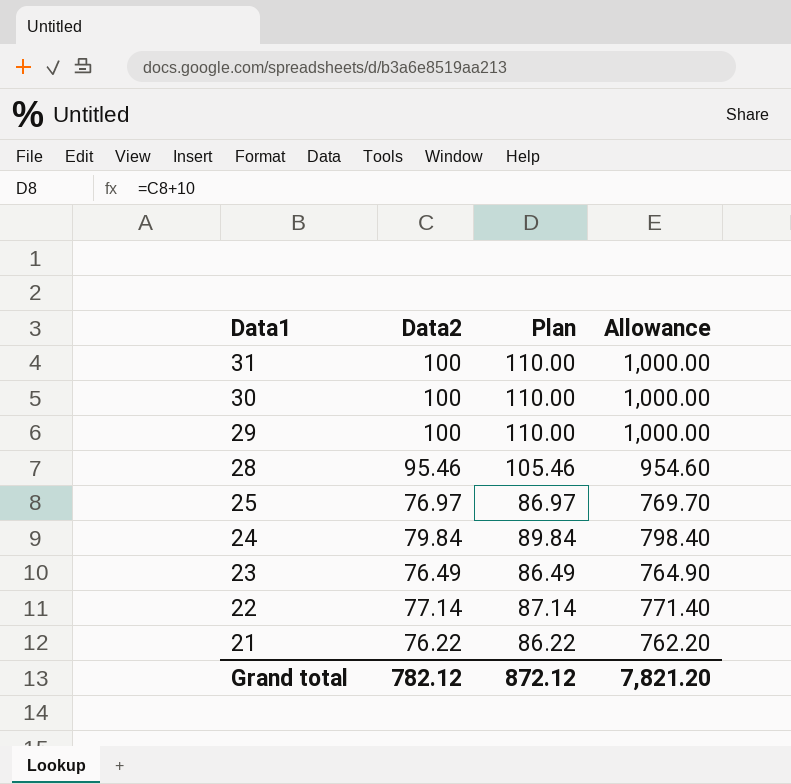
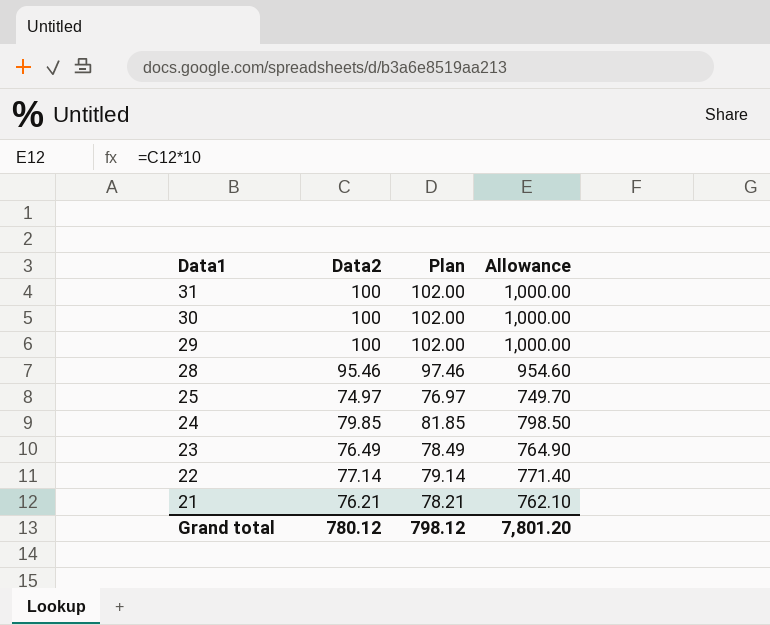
column Plan | formula: [Data2] + 10 -> [Data2] + 2
25 | Data2: 76.97 -> 74.97
25 | Allowance: 769.70 -> 749.70
24 | Data2: 79.84 -> 79.85
24 | Allowance: 798.40 -> 798.50
21 | Data2: 76.22 -> 76.21
21 | Allowance: 762.20 -> 762.10
Grand total | Data2: 782.12 -> 780.12
Grand total | Plan: 872.12 -> 798.12
Grand total | Allowance: 7,821.20 -> 7,801.20

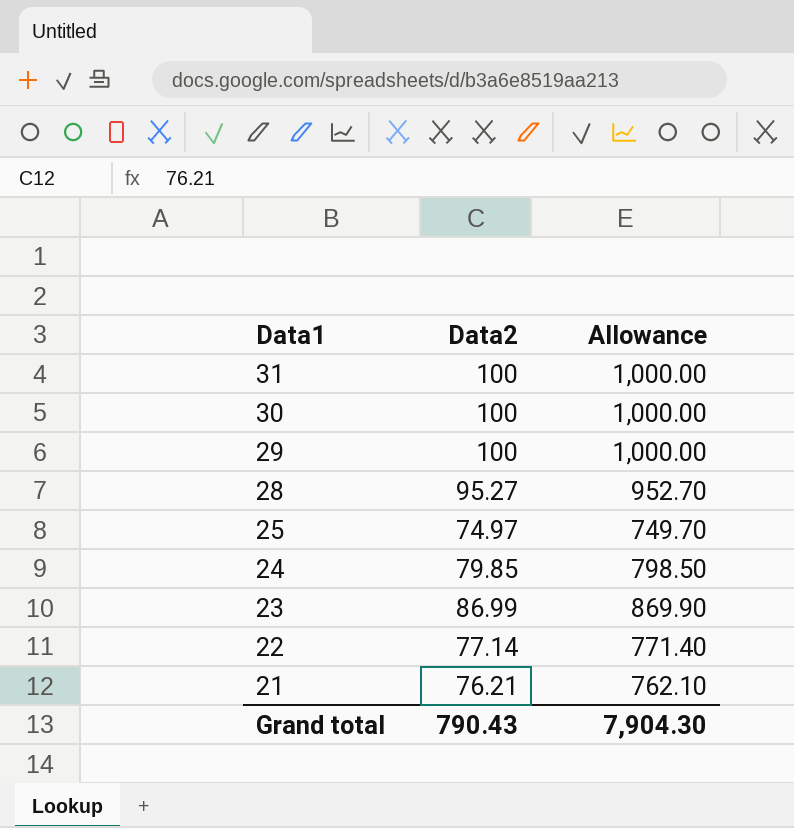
column Plan | formula: [Data2] + 2 -> none
28 | Data2: 95.46 -> 95.27
28 | Allowance: 954.60 -> 952.70
23 | Data2: 76.49 -> 86.99
23 | Allowance: 764.90 -> 869.90
Grand total | Data2: 780.12 -> 790.43
Grand total | Allowance: 7,801.20 -> 7,904.30

